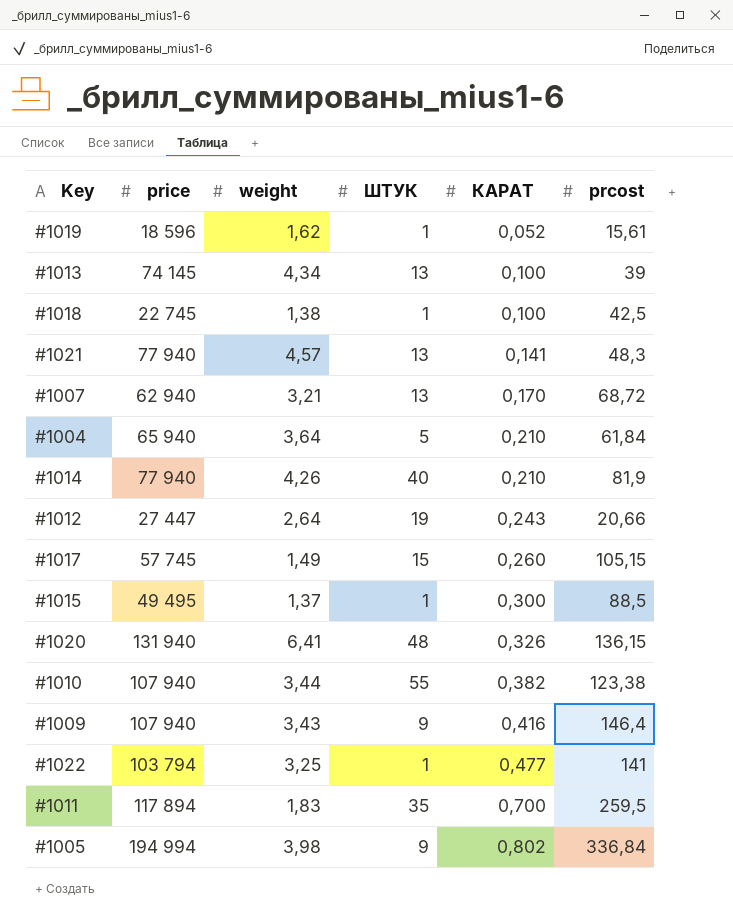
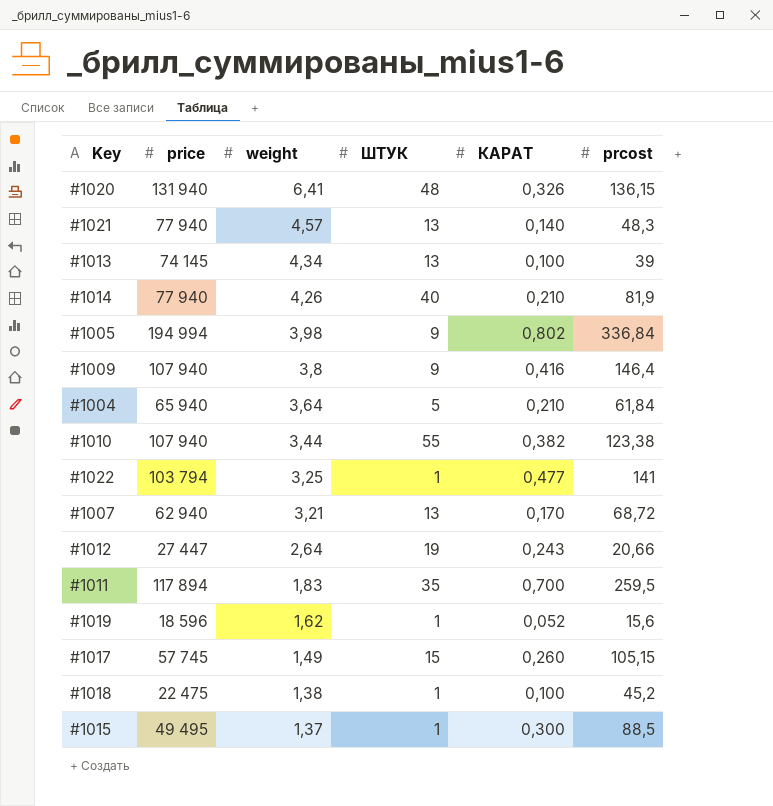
row order: КАРАТ ascending -> weight descending
#1021 | КАРАТ: 0,141 -> 0,140
#1009 | weight: 3,43 -> 3,8
#1019 | prcost: 15,61 -> 15,6
#1018 | price: 22 745 -> 22 475
#1018 | prcost: 42,5 -> 45,2

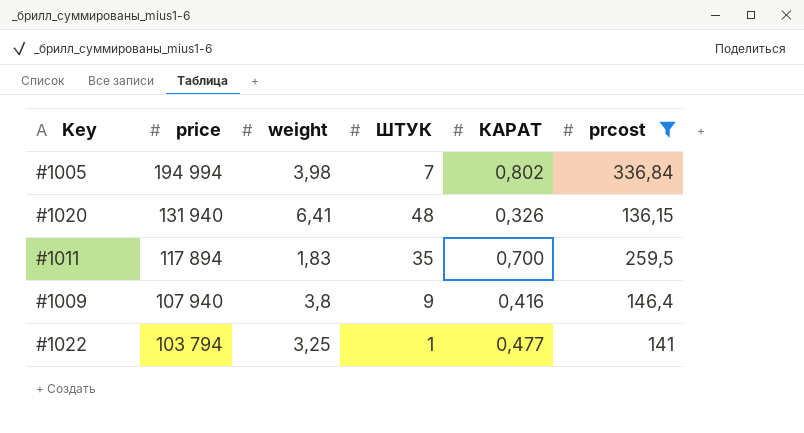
filter: none -> prcost >= 136,15
row order: weight descending -> price descending
#1005 | ШТУК: 9 -> 7

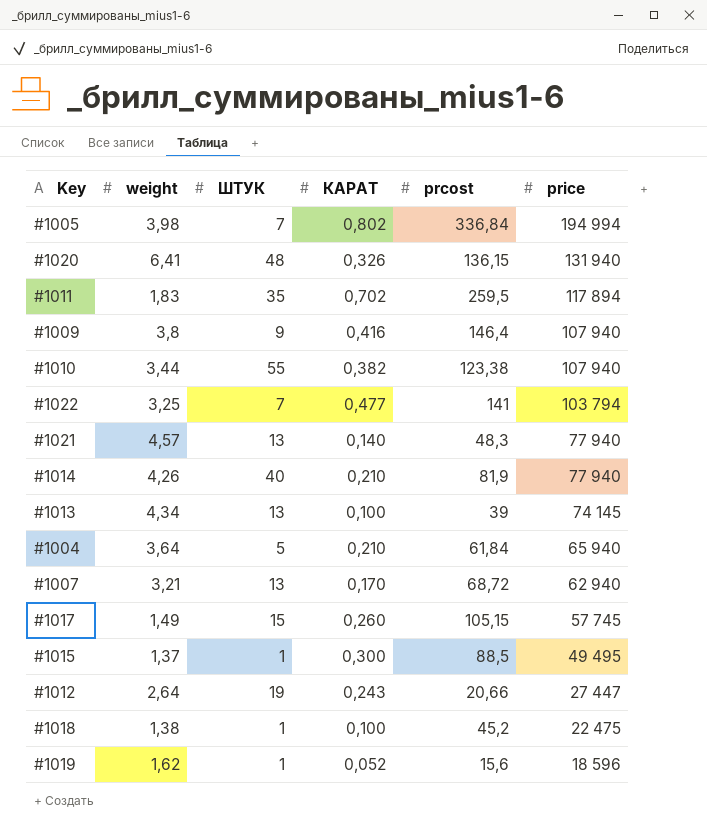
filter: prcost >= 136,15 -> none
column price | position: 2 -> 6
#1011 | КАРАТ: 0,700 -> 0,702
#1022 | ШТУК: 1 -> 7

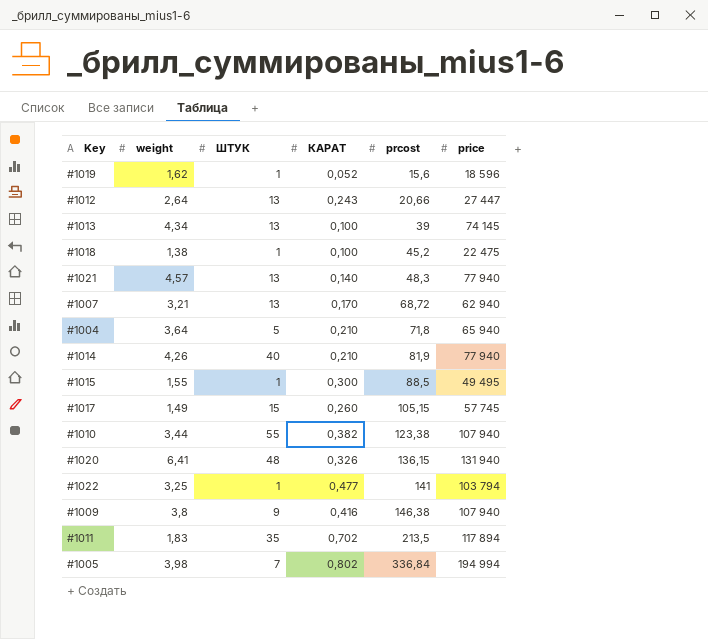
row order: price descending -> prcost ascending
#1012 | ШТУК: 19 -> 13
#1004 | prcost: 61,84 -> 71,8
#1015 | weight: 1,37 -> 1,55
#1022 | ШТУК: 7 -> 1
#1009 | prcost: 146,4 -> 146,38
#1011 | prcost: 259,5 -> 213,5

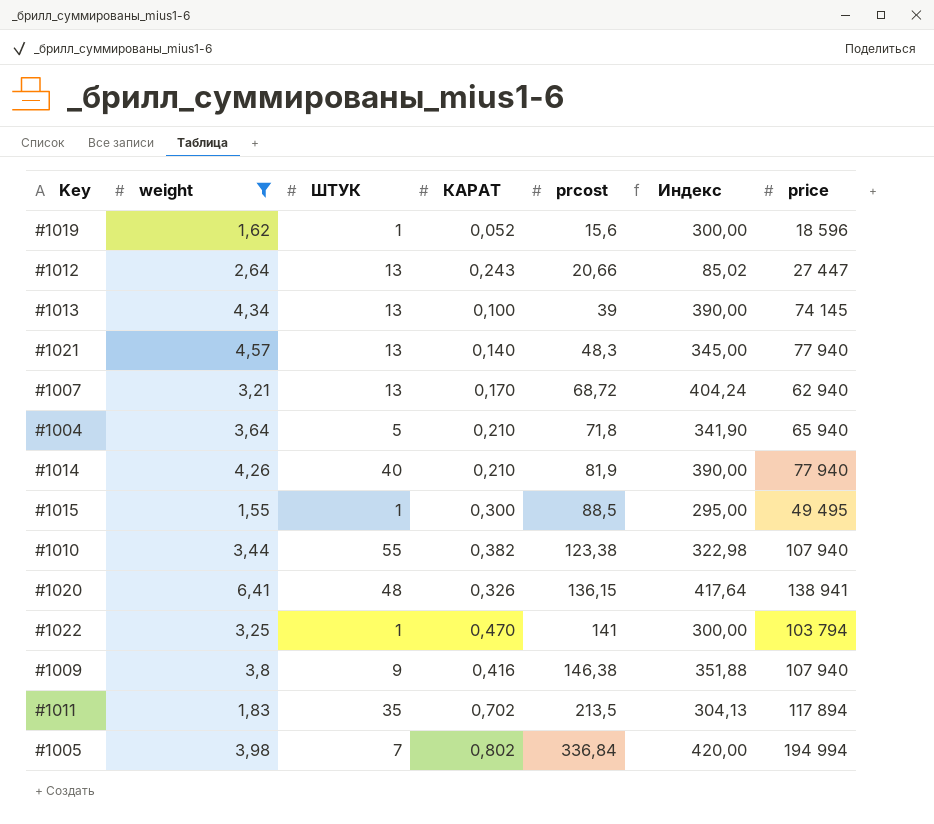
filter: none -> weight >= 1,55
column Индекс | formula: none -> [prcost] / [КАРАТ]
#1020 | price: 131 940 -> 138 941
#1022 | КАРАТ: 0,477 -> 0,470

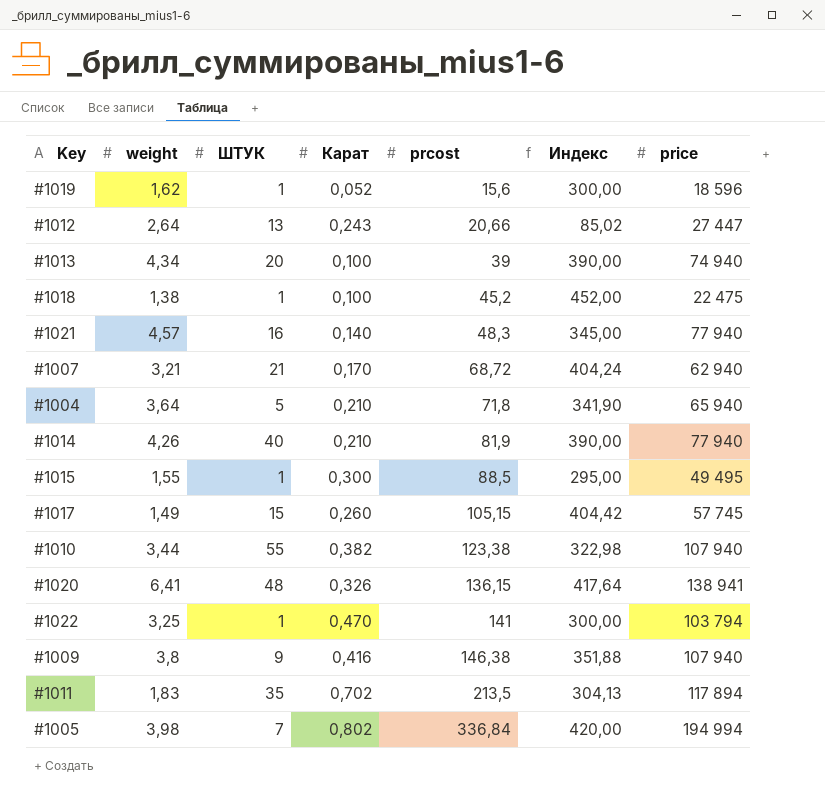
filter: weight >= 1,55 -> none
column name: КАРАТ -> Карат
#1013 | ШТУК: 13 -> 20
#1013 | price: 74 145 -> 74 940
#1021 | ШТУК: 13 -> 16
#1007 | ШТУК: 13 -> 21

